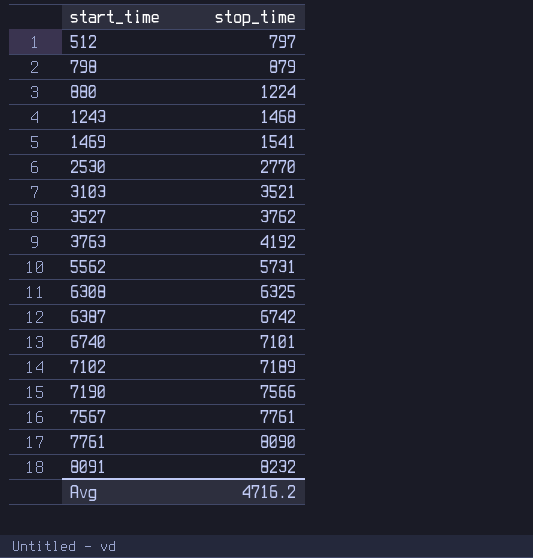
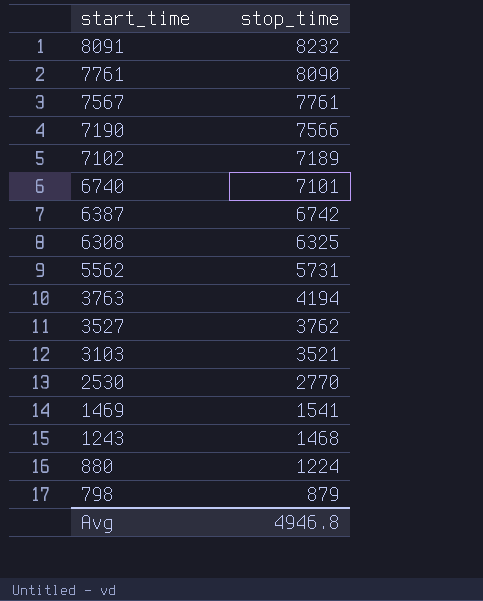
row order: start_time ascending -> start_time descending
row 512: 797 -> none
3763 | stop_time: 4192 -> 4194
Avg | stop_time: 4716.2 -> 4946.8

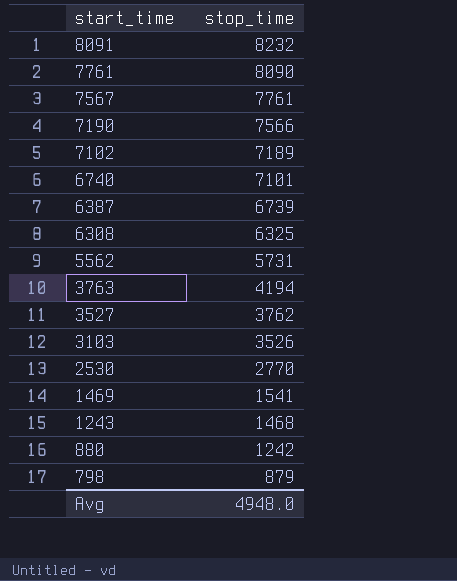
6387 | stop_time: 6742 -> 6739
3103 | stop_time: 3521 -> 3526
880 | stop_time: 1224 -> 1242
Avg | stop_time: 4946.8 -> 4948.0

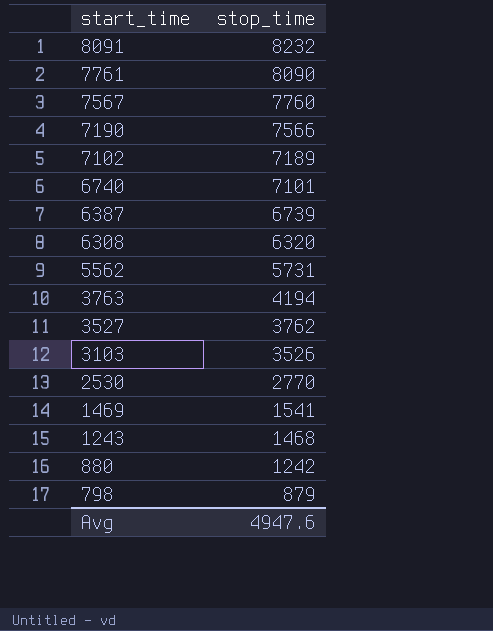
7567 | stop_time: 7761 -> 7760
6308 | stop_time: 6325 -> 6320
Avg | stop_time: 4948.0 -> 4947.6

